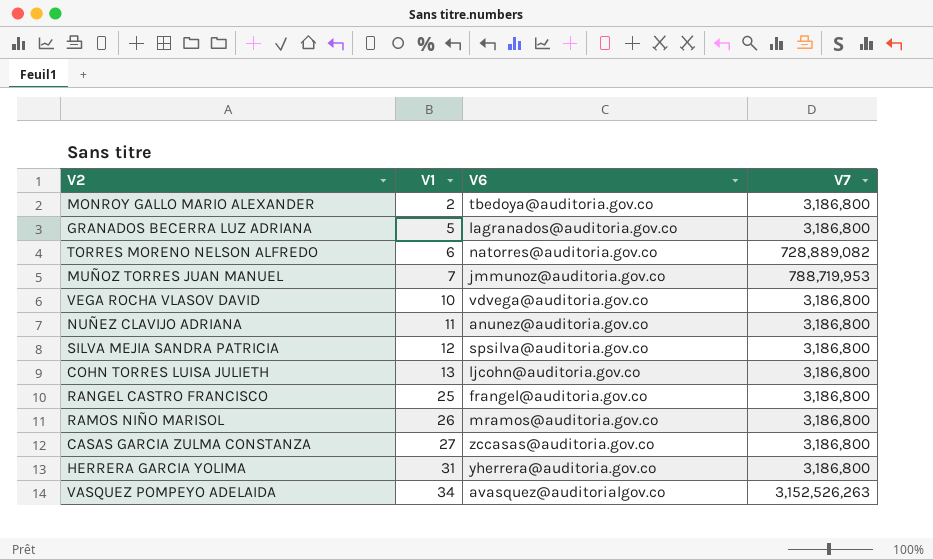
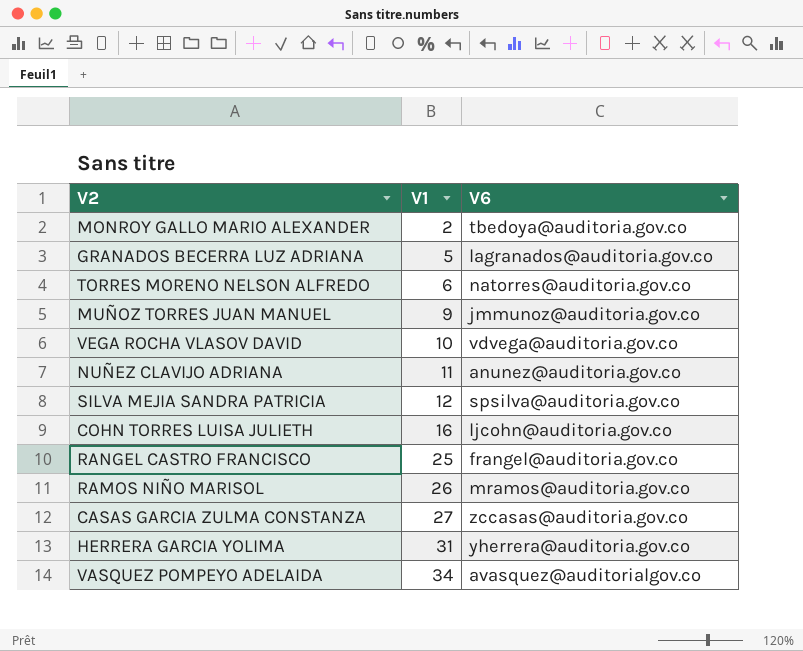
column V7 | position: 4 -> none
MUÑOZ TORRES JUAN MANUEL | V1: 7 -> 9
COHN TORRES LUISA JULIETH | V1: 13 -> 16

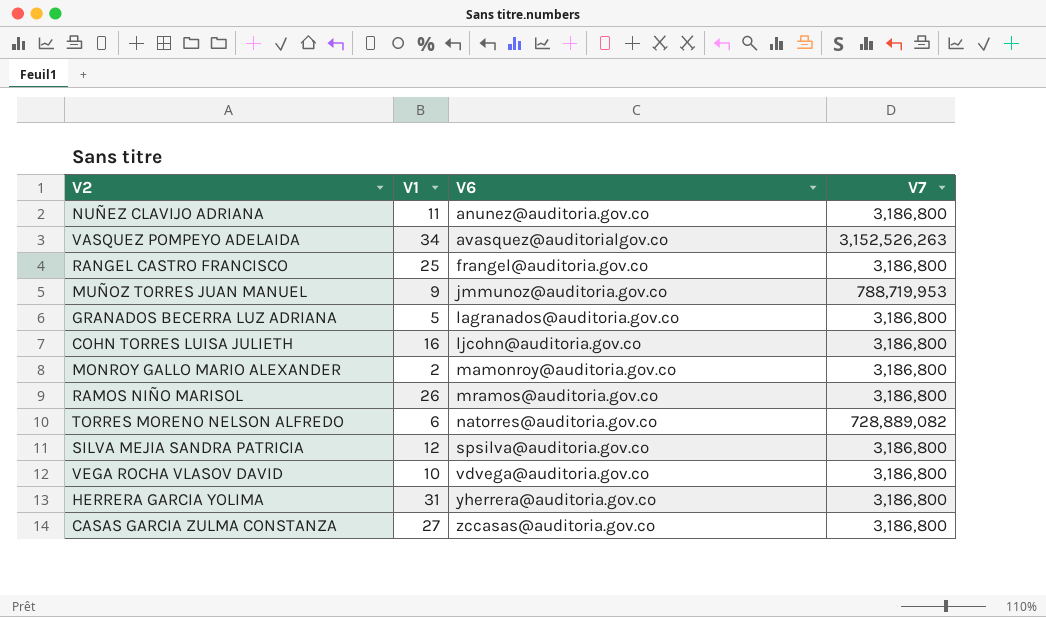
row order: V1 ascending -> V6 ascending
column V7 | position: none -> 4
MONROY GALLO MARIO ALEXANDER | V6: tbedoya@auditoria.gov.co -> mamonroy@auditoria.gov.co

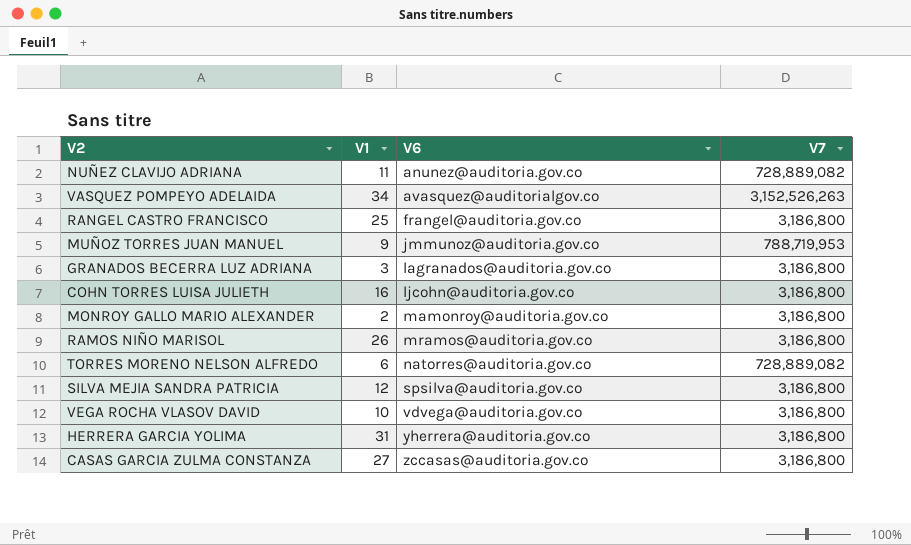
NUÑEZ CLAVIJO ADRIANA | V7: 3,186,800 -> 728,889,082
GRANADOS BECERRA LUZ ADRIANA | V1: 5 -> 3

